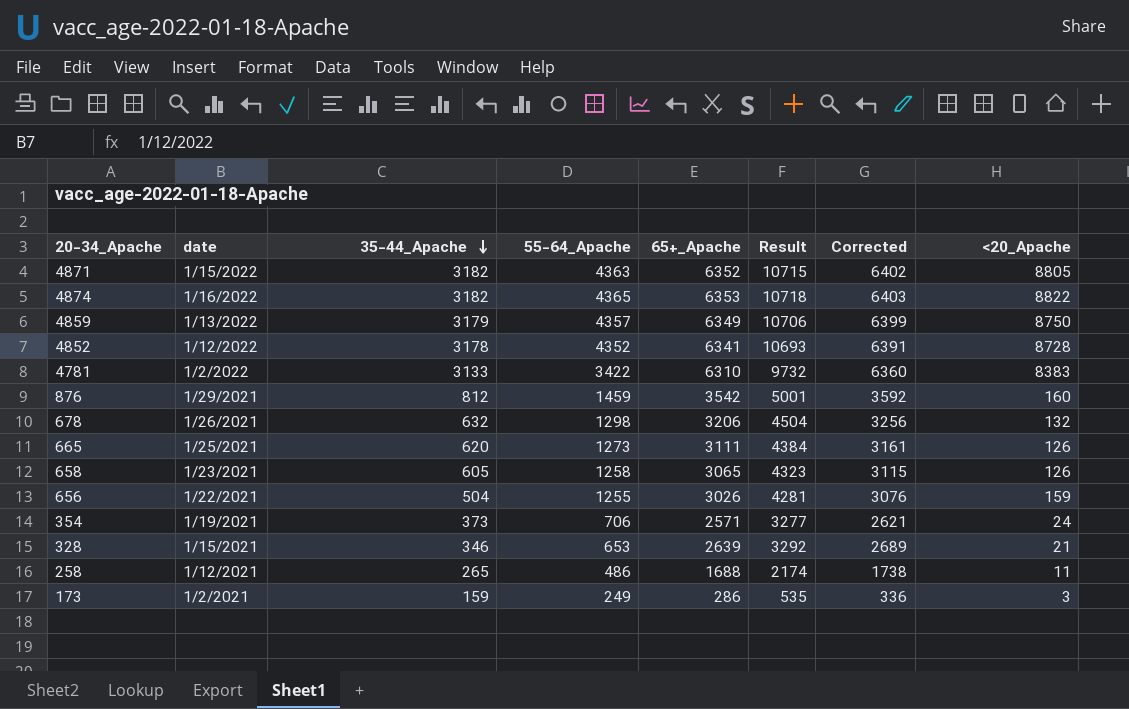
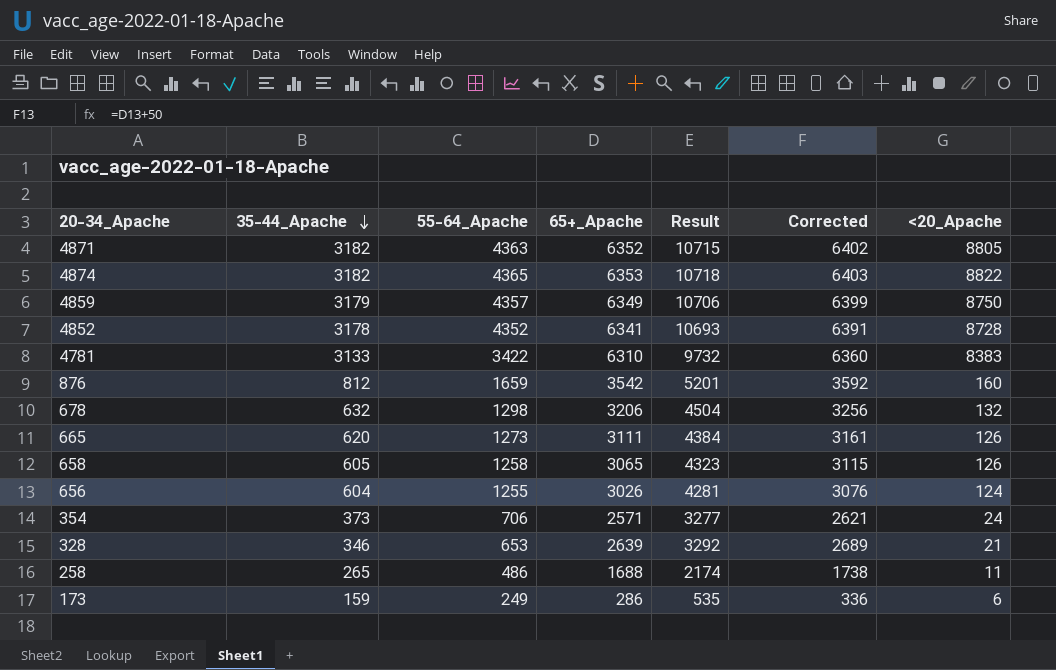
column date | position: 2 -> none
876 | 55-64_Apache: 1459 -> 1659
876 | Result: 5001 -> 5201
656 | 35-44_Apache: 504 -> 604
656 | <20_Apache: 159 -> 124
173 | <20_Apache: 3 -> 6

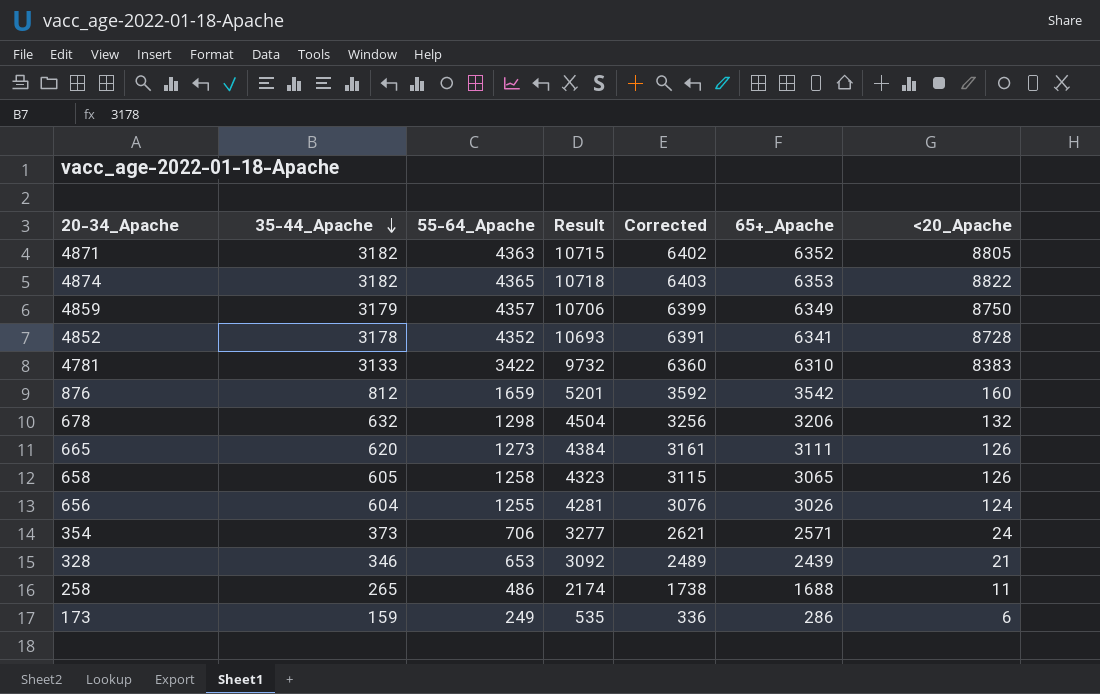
column 65+_Apache | position: 4 -> 6
328 | Result: 3292 -> 3092
328 | Corrected: 2689 -> 2489
328 | 65+_Apache: 2639 -> 2439

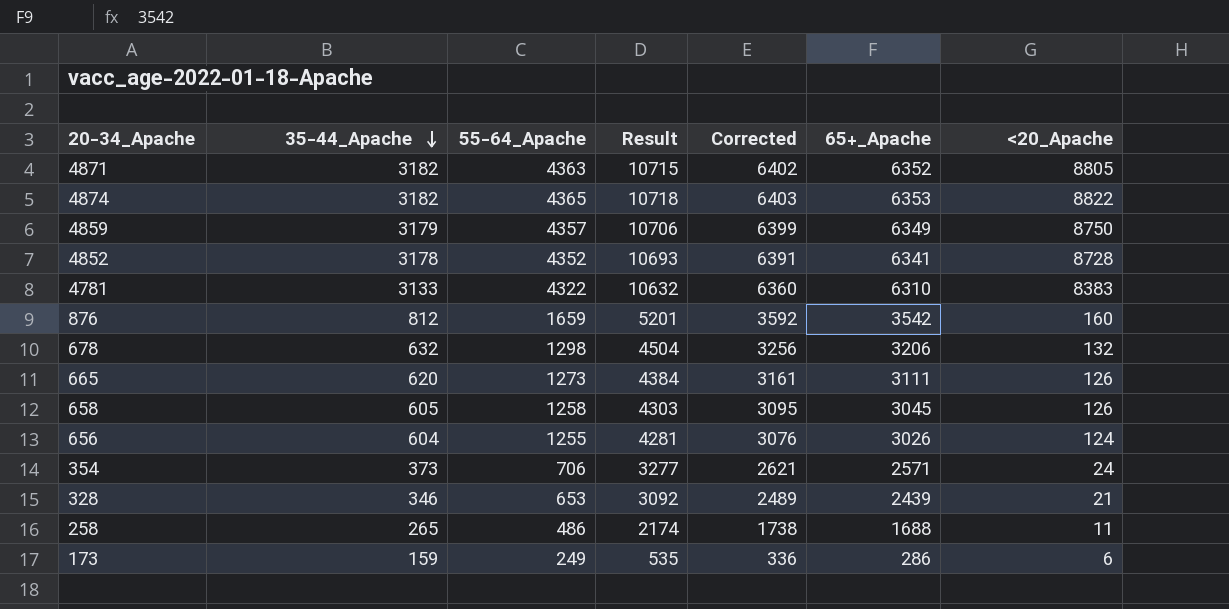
4781 | 55-64_Apache: 3422 -> 4322
4781 | Result: 9732 -> 10632
658 | Result: 4323 -> 4303
658 | Corrected: 3115 -> 3095
658 | 65+_Apache: 3065 -> 3045

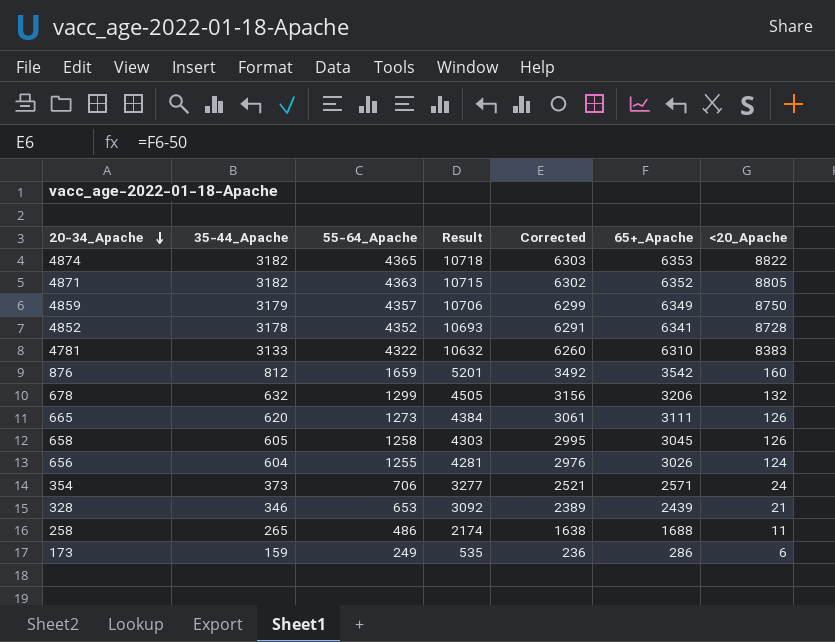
row order: 35-44_Apache descending -> 20-34_Apache descending
column Corrected | formula: [65+_Apache] + 50 -> [65+_Apache] - 50
678 | 55-64_Apache: 1298 -> 1299
678 | Result: 4504 -> 4505

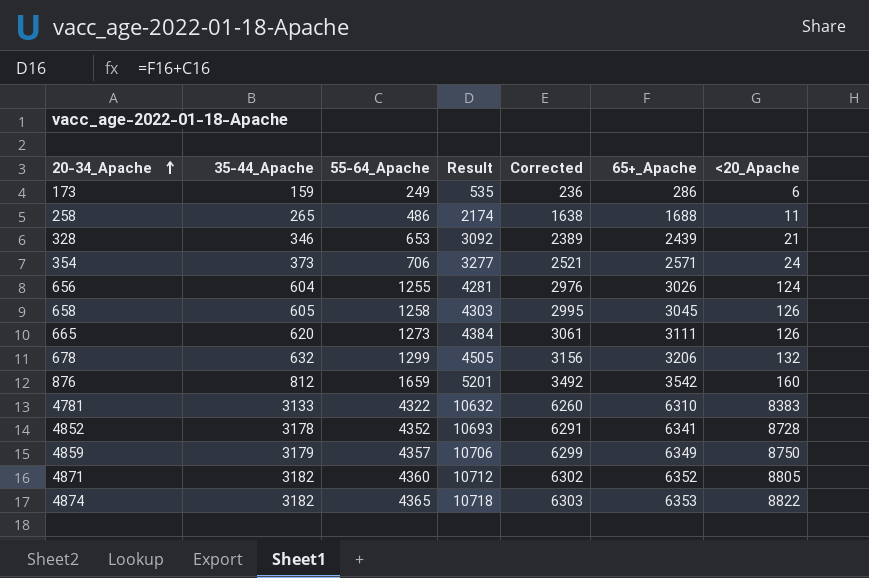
row order: 20-34_Apache descending -> 20-34_Apache ascending
4871 | 55-64_Apache: 4363 -> 4360
4871 | Result: 10715 -> 10712

